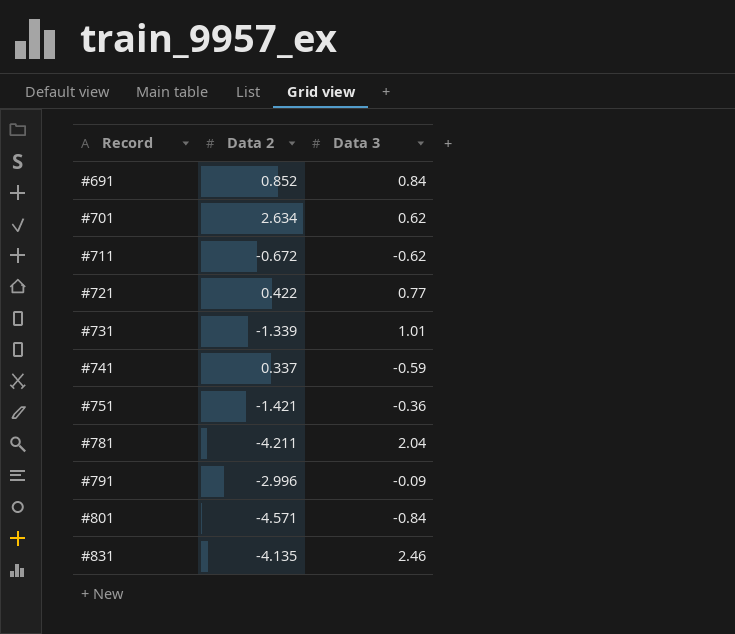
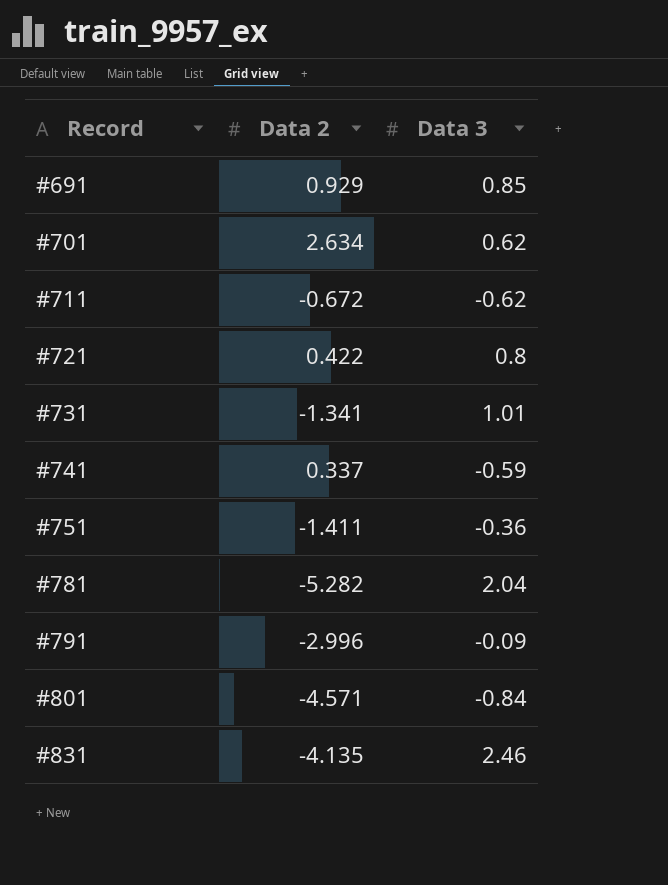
#691 | Data 2: 0.852 -> 0.929
#691 | Data 3: 0.84 -> 0.85
#721 | Data 3: 0.77 -> 0.8
#731 | Data 2: -1.339 -> -1.341
#751 | Data 2: -1.421 -> -1.411
#781 | Data 2: -4.211 -> -5.282

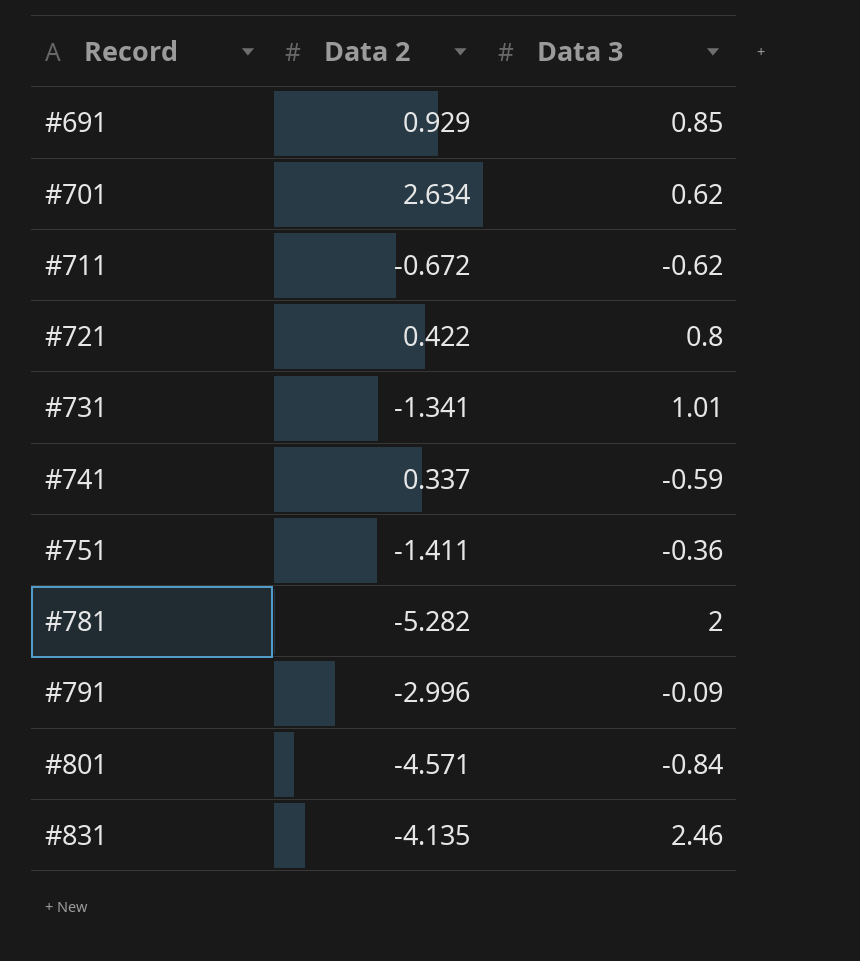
#781 | Data 3: 2.04 -> 2

